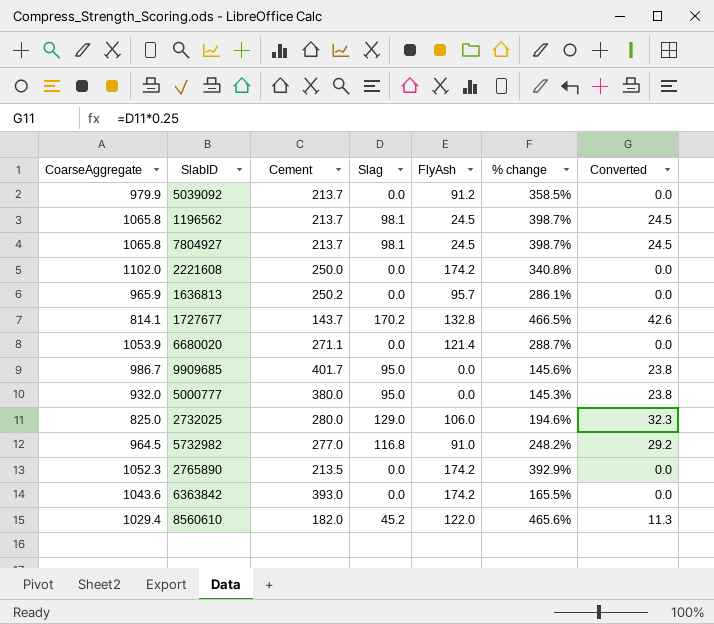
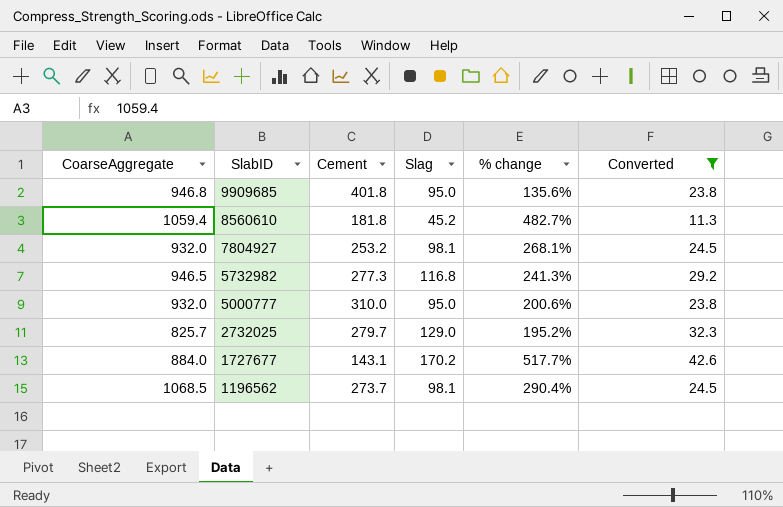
filter: none -> Converted != 0.0
row order: none -> SlabID descending
column FlyAsh | position: 5 -> none
9909685 | CoarseAggregate: 986.7 -> 946.8
9909685 | Cement: 401.7 -> 401.8
9909685 | % change: 145.6% -> 135.6%
8560610 | CoarseAggregate: 1029.4 -> 1059.4
8560610 | Cement: 182.0 -> 181.8
8560610 | % change: 465.6% -> 482.7%
7804927 | CoarseAggregate: 1065.8 -> 932.0
7804927 | Cement: 213.7 -> 253.2
7804927 | % change: 398.7% -> 268.1%
5732982 | CoarseAggregate: 964.5 -> 946.5
5732982 | Cement: 277.0 -> 277.3
5732982 | % change: 248.2% -> 241.3%
5000777 | Cement: 380.0 -> 310.0
5000777 | % change: 145.3% -> 200.6%
2732025 | CoarseAggregate: 825.0 -> 825.7
2732025 | Cement: 280.0 -> 279.7
2732025 | % change: 194.6% -> 195.2%
1727677 | CoarseAggregate: 814.1 -> 884.0
1727677 | Cement: 143.7 -> 143.1
1727677 | % change: 466.5% -> 517.7%
1196562 | CoarseAggregate: 1065.8 -> 1068.5
1196562 | Cement: 213.7 -> 273.7
1196562 | % change: 398.7% -> 290.4%

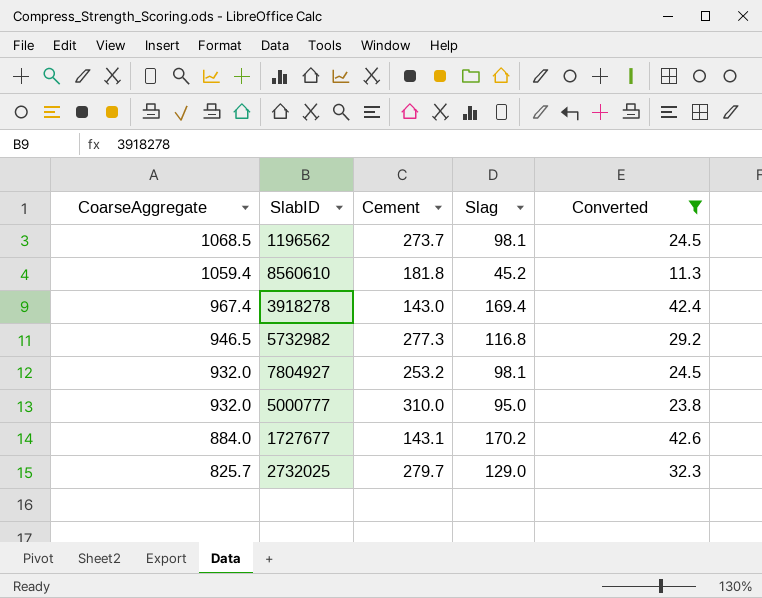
row order: SlabID descending -> CoarseAggregate descending
column % change | formula: ([CoarseAggregate] - [Cement]) / [Cement] -> none
row 9909685: 946.8 | 401.8 | 95.0 | 135.6% | 23.8 -> none
row 3918278: none -> 967.4 | 143.0 | 169.4 | 42.4

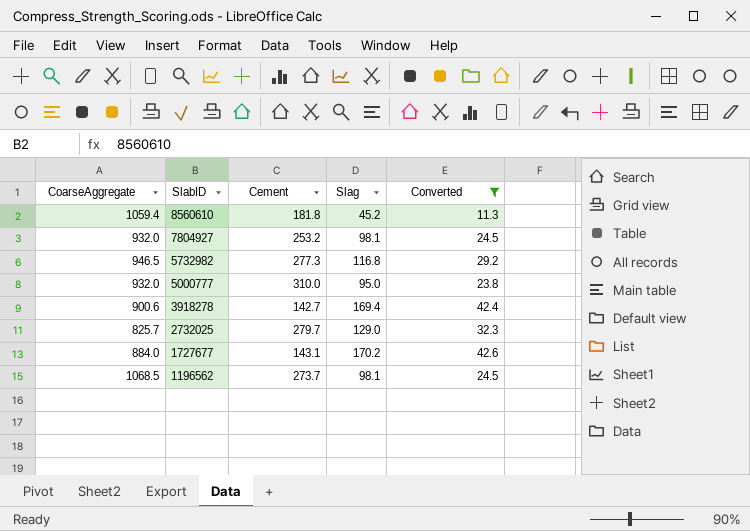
row order: CoarseAggregate descending -> SlabID descending
3918278 | CoarseAggregate: 967.4 -> 900.6
3918278 | Cement: 143.0 -> 142.7

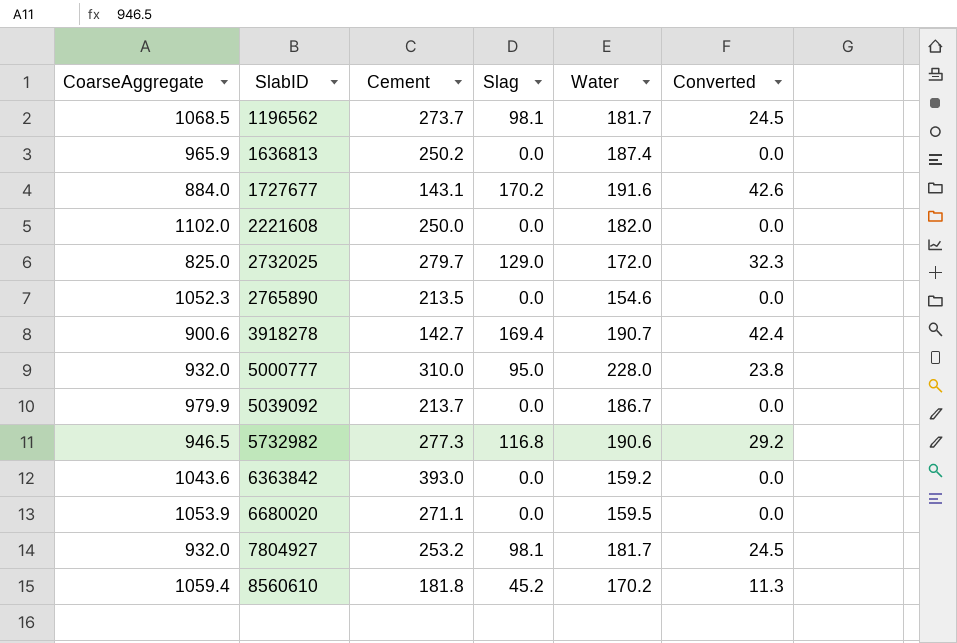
filter: Converted != 0.0 -> none
row order: SlabID descending -> SlabID ascending
column Water | position: none -> 5
2732025 | CoarseAggregate: 825.7 -> 825.0

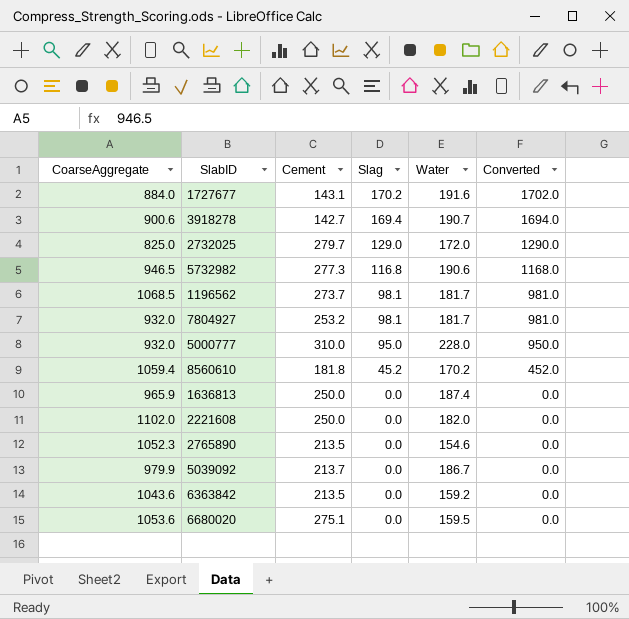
row order: SlabID ascending -> Slag descending
column Converted | formula: [Slag] * 0.25 -> [Slag] * 10
1636813 | Cement: 250.2 -> 250.0
6363842 | Cement: 393.0 -> 213.5
6680020 | CoarseAggregate: 1053.9 -> 1053.6
6680020 | Cement: 271.1 -> 275.1

